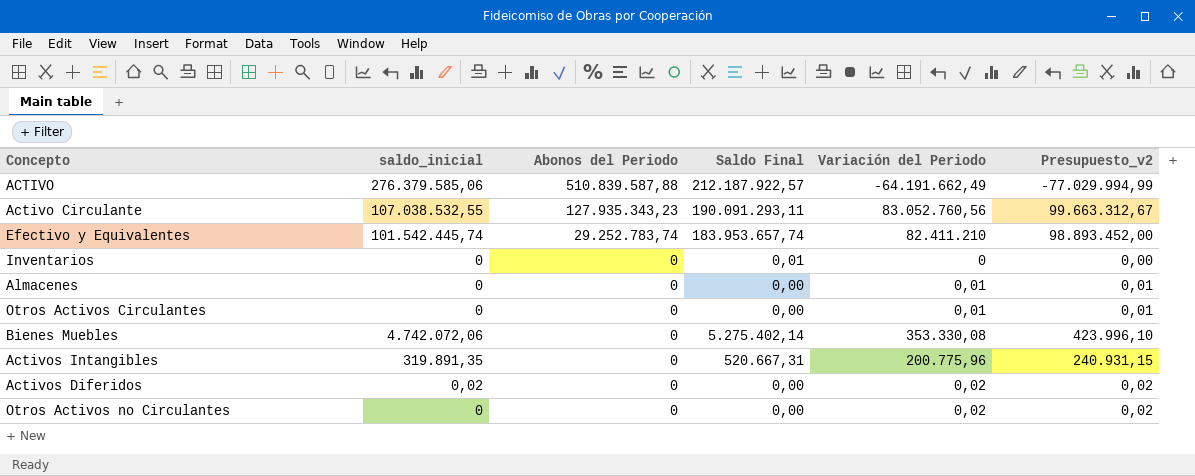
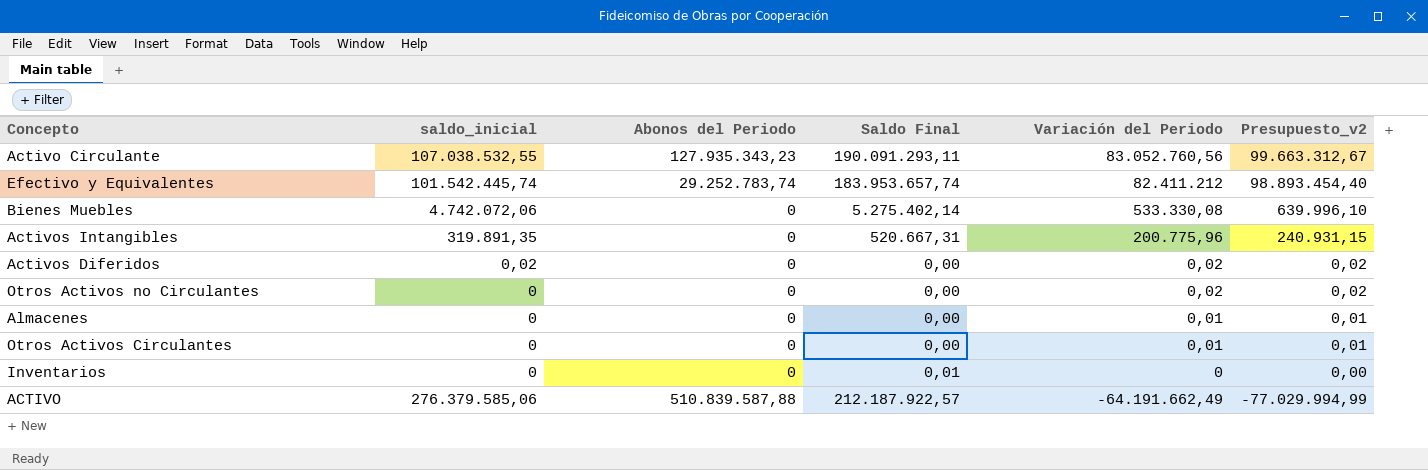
row order: Abonos del Periodo descending -> Variación del Periodo descending
Efectivo y Equivalentes | Variación del Periodo: 82.411.210 -> 82.411.212
Efectivo y Equivalentes | Presupuesto_v2: 98.893.452,00 -> 98.893.454,40
Bienes Muebles | Variación del Periodo: 353.330,08 -> 533.330,08
Bienes Muebles | Presupuesto_v2: 423.996,10 -> 639.996,10

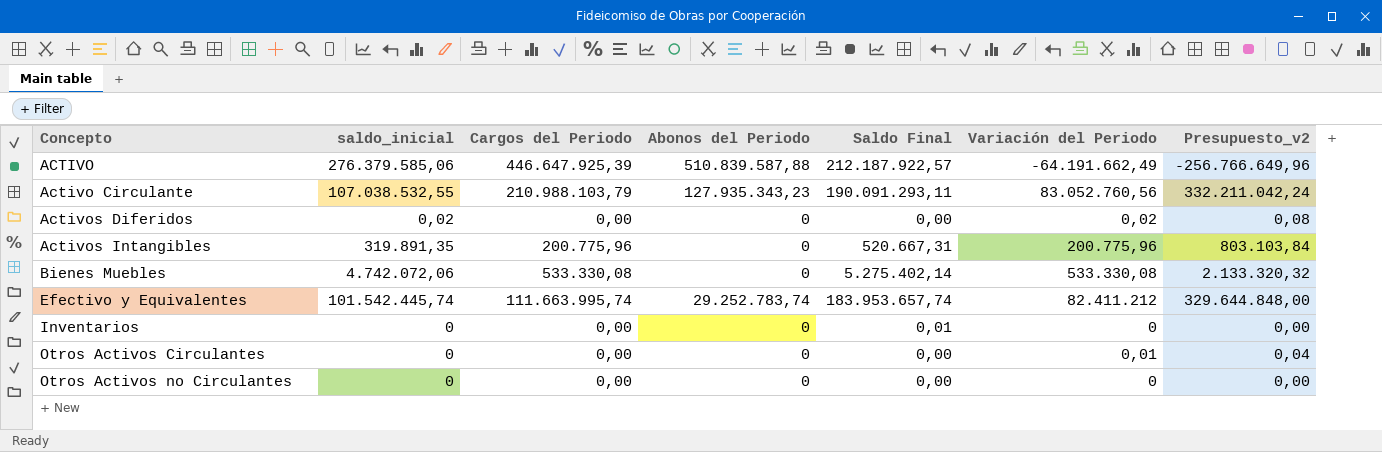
row order: Variación del Periodo descending -> Concepto ascending
column Cargos del Periodo | position: none -> 3
column Presupuesto_v2 | formula: [Variación del Periodo] * 1,2 -> [Variación del Periodo] * 4
row Almacenes: 0 | 0 | 0,00 | 0,01 | 0,01 -> none
Otros Activos no Circulantes | Variación del Periodo: 0,02 -> 0

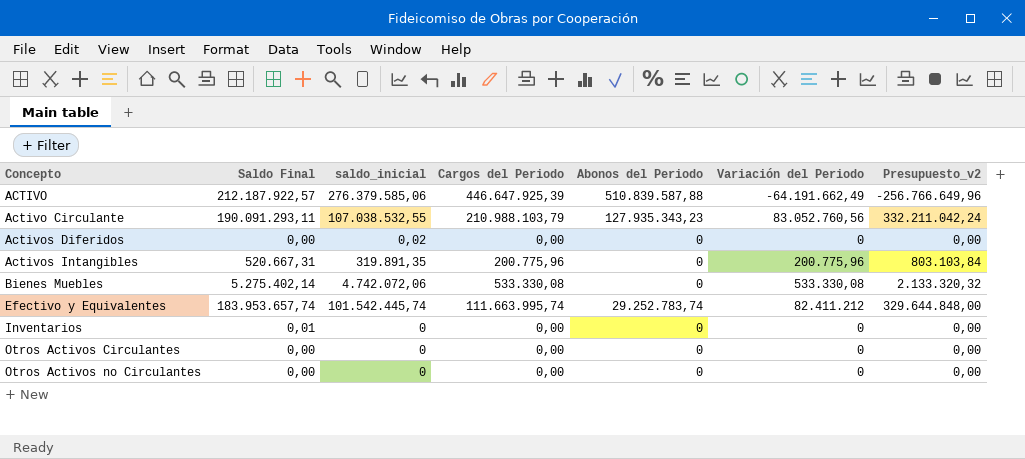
column Saldo Final | position: 5 -> 2
Activos Diferidos | Variación del Periodo: 0,02 -> 0
Activos Diferidos | Presupuesto_v2: 0,08 -> 0,00
Otros Activos Circulantes | Variación del Periodo: 0,01 -> 0
Otros Activos Circulantes | Presupuesto_v2: 0,04 -> 0,00

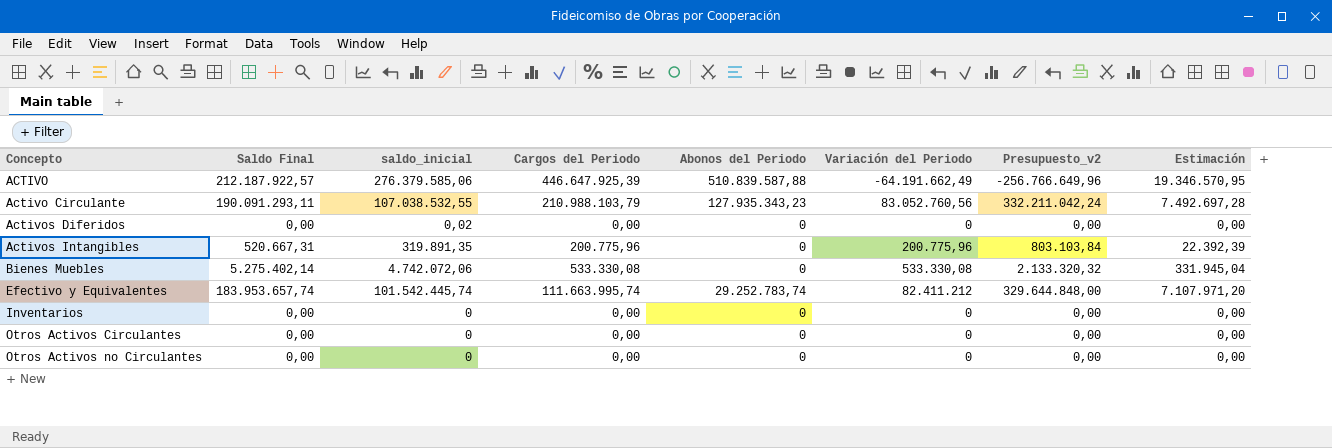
column Estimación | formula: none -> [saldo_inicial] * 0,07
Inventarios | Saldo Final: 0,01 -> 0,00

